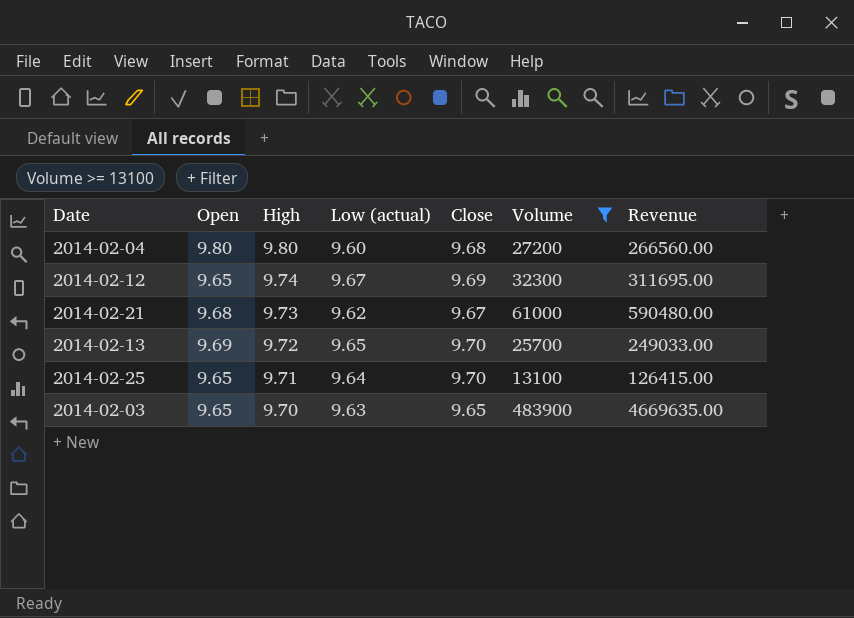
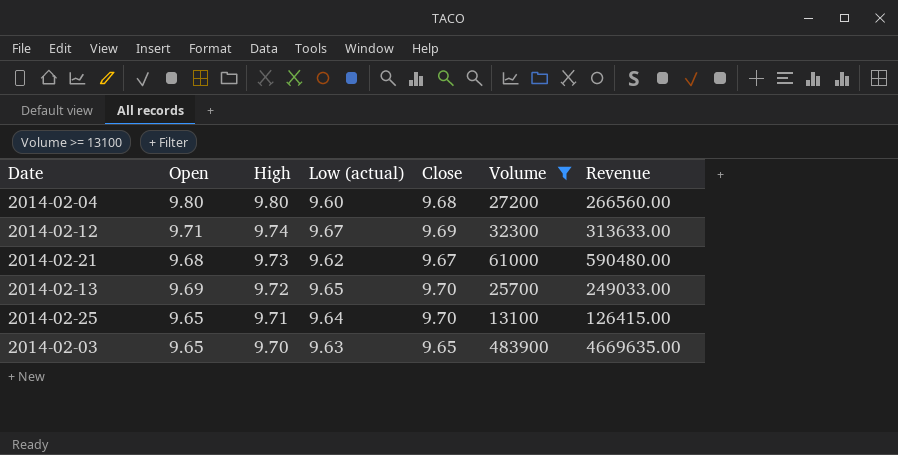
2014-02-12 | Open: 9.65 -> 9.71
2014-02-12 | Revenue: 311695.00 -> 313633.00

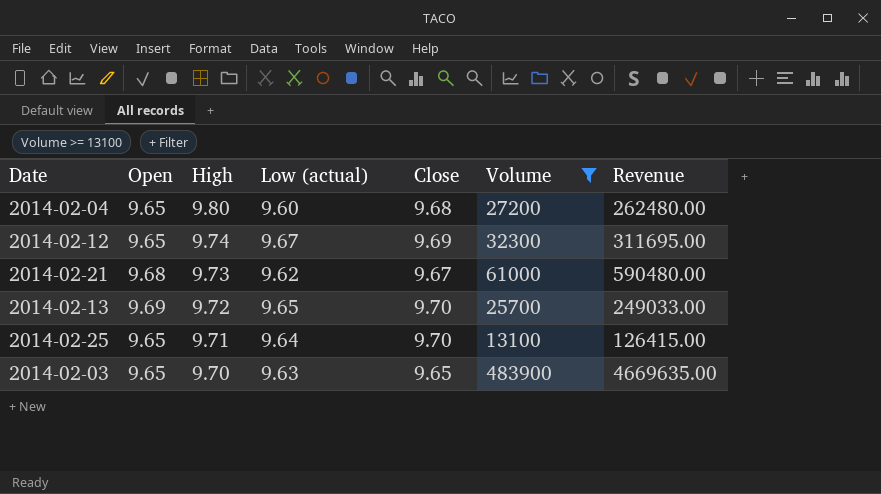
2014-02-04 | Open: 9.80 -> 9.65
2014-02-04 | Revenue: 266560.00 -> 262480.00
2014-02-12 | Open: 9.71 -> 9.65
2014-02-12 | Revenue: 313633.00 -> 311695.00

